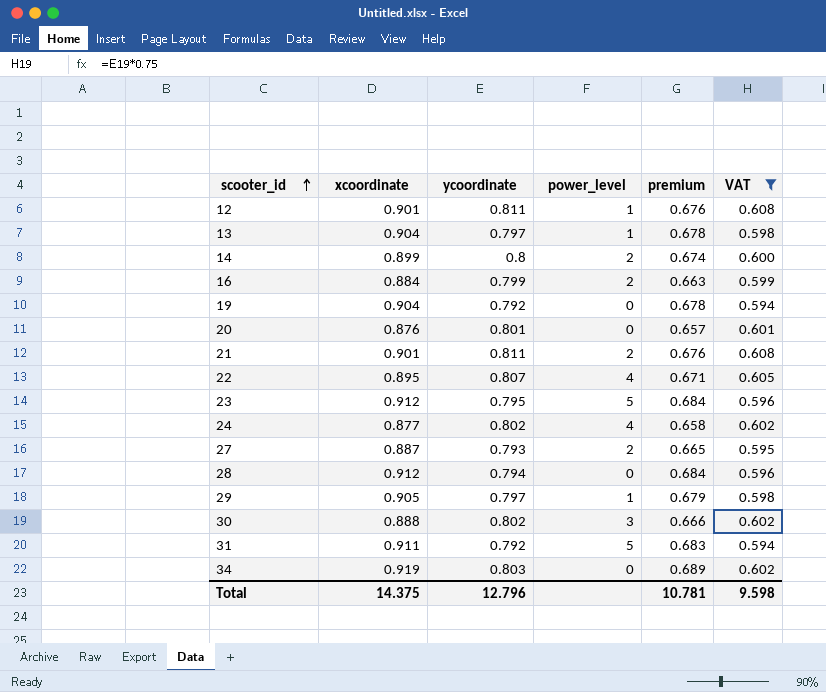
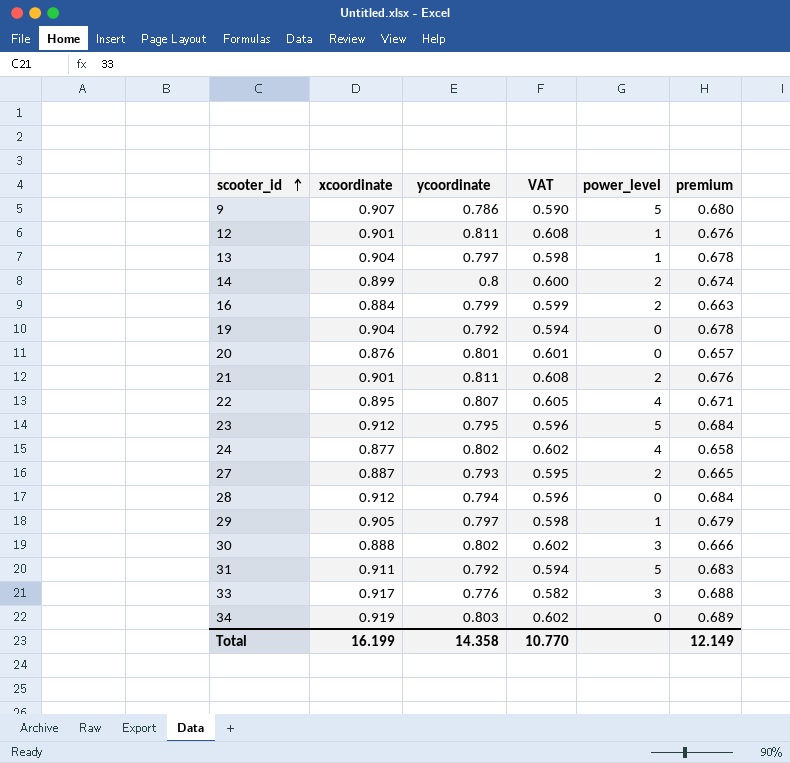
filter: VAT >= 0.594 -> none
column VAT | position: 6 -> 4
Total | xcoordinate: 14.375 -> 16.199
Total | ycoordinate: 12.796 -> 14.358
Total | VAT: 9.598 -> 10.770
Total | premium: 10.781 -> 12.149

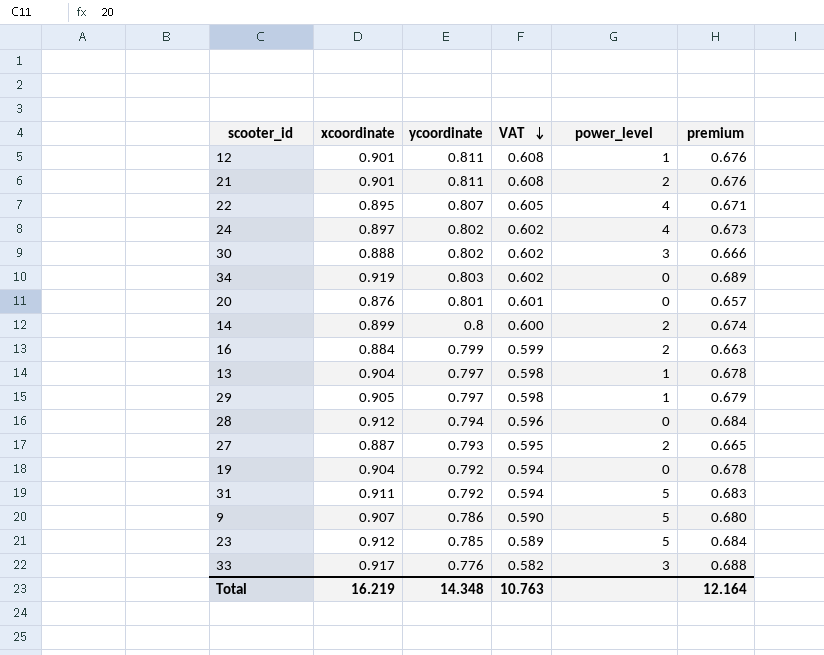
row order: scooter_id ascending -> VAT descending
24 | xcoordinate: 0.877 -> 0.897
24 | premium: 0.658 -> 0.673
23 | ycoordinate: 0.795 -> 0.785
23 | VAT: 0.596 -> 0.589
Total | xcoordinate: 16.199 -> 16.219
Total | ycoordinate: 14.358 -> 14.348
Total | VAT: 10.770 -> 10.763
Total | premium: 12.149 -> 12.164

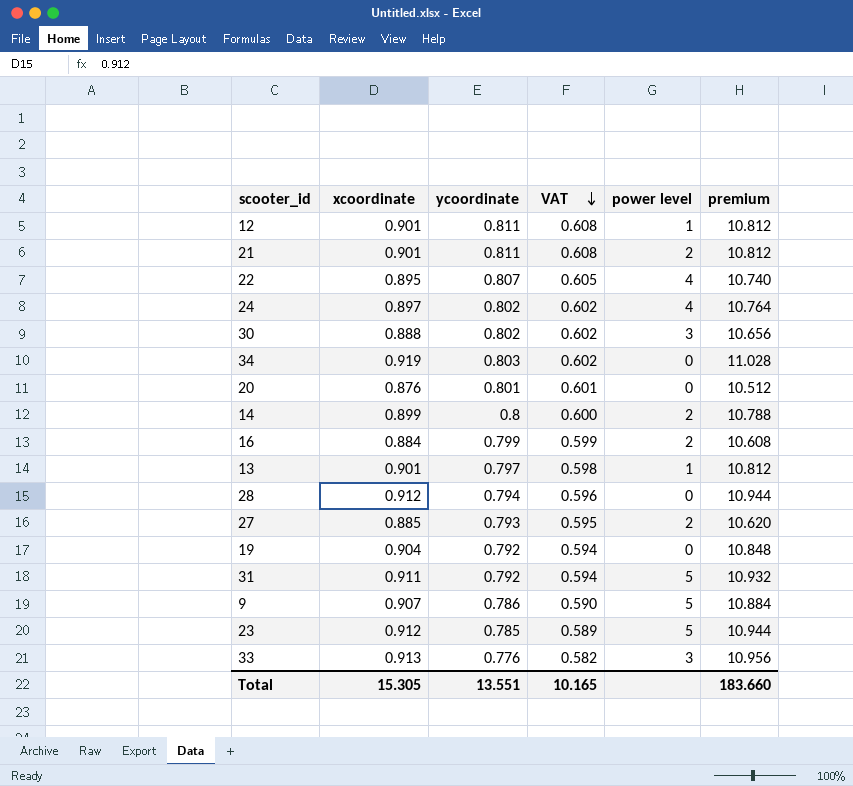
column name: power_level -> power level
column premium | formula: [xcoordinate] * 0.75 -> [xcoordinate] * 12
row 29: 0.905 | 0.797 | 0.598 | 1 | 0.679 -> none
13 | xcoordinate: 0.904 -> 0.901
27 | xcoordinate: 0.887 -> 0.885
33 | xcoordinate: 0.917 -> 0.913
Total | xcoordinate: 16.219 -> 15.305
Total | ycoordinate: 14.348 -> 13.551
Total | VAT: 10.763 -> 10.165
Total | premium: 12.164 -> 183.660

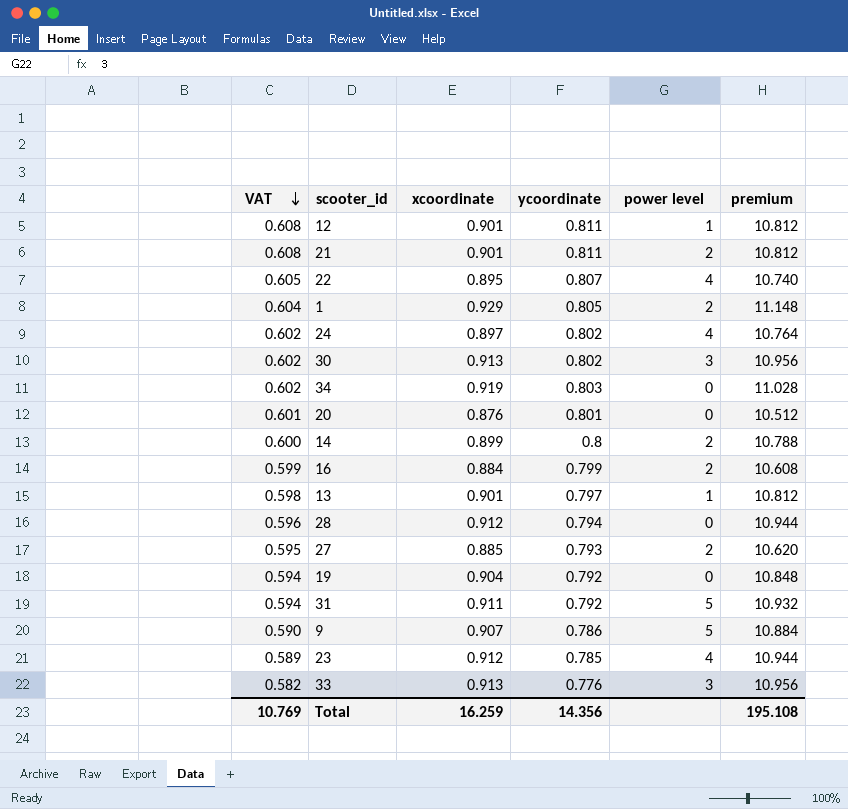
column VAT | position: 4 -> 1
row 1: none -> 0.604 | 0.929 | 0.805 | 2 | 11.148
30 | xcoordinate: 0.888 -> 0.913
30 | premium: 10.656 -> 10.956
23 | power level: 5 -> 4
Total | VAT: 10.165 -> 10.769
Total | xcoordinate: 15.305 -> 16.259
Total | ycoordinate: 13.551 -> 14.356
Total | premium: 183.660 -> 195.108

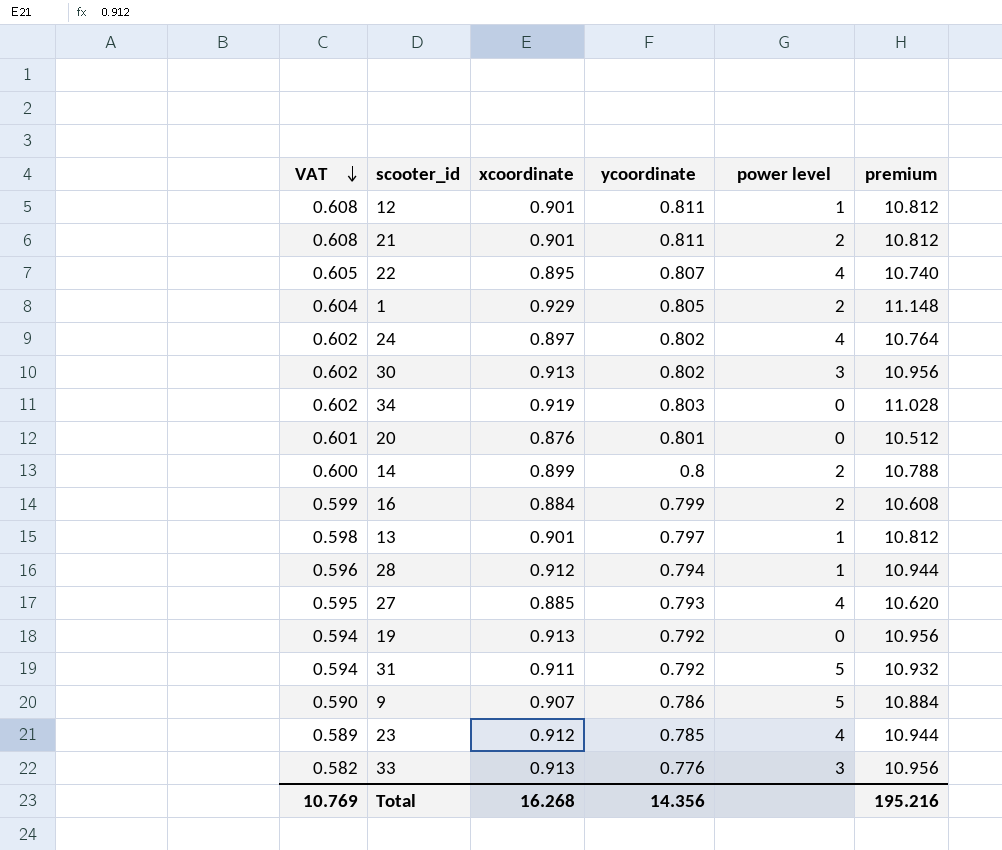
28 | power level: 0 -> 1
27 | power level: 2 -> 4
19 | xcoordinate: 0.904 -> 0.913
19 | premium: 10.848 -> 10.956
Total | xcoordinate: 16.259 -> 16.268
Total | premium: 195.108 -> 195.216

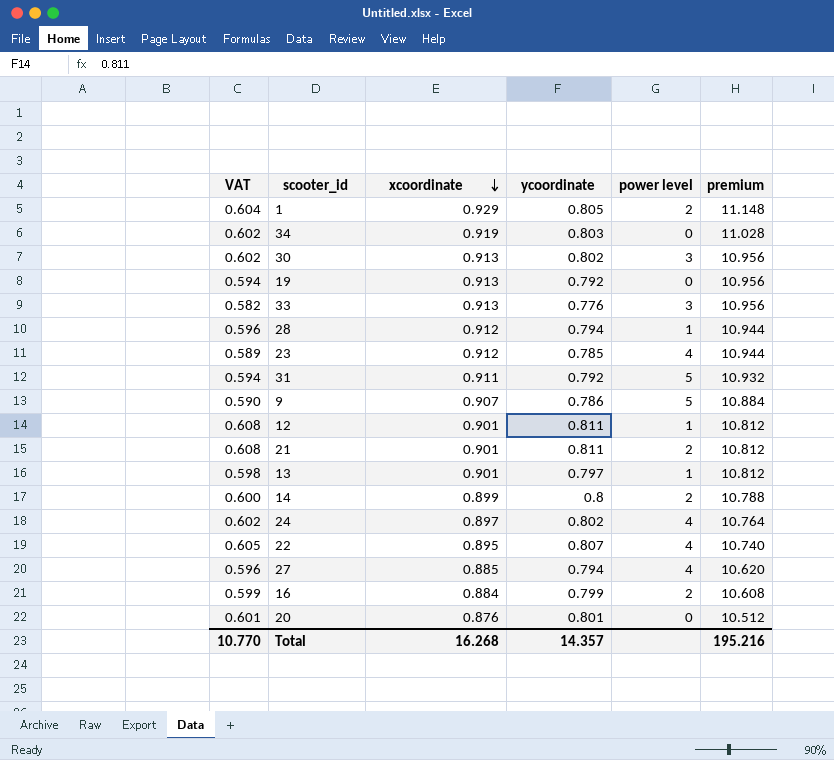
row order: VAT descending -> xcoordinate descending
27 | VAT: 0.595 -> 0.596
27 | ycoordinate: 0.793 -> 0.794
Total | VAT: 10.769 -> 10.770
Total | ycoordinate: 14.356 -> 14.357

